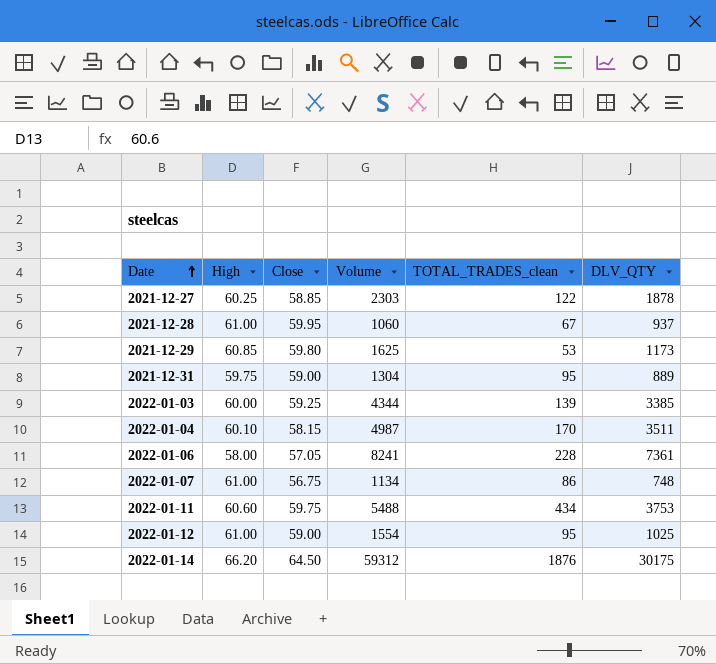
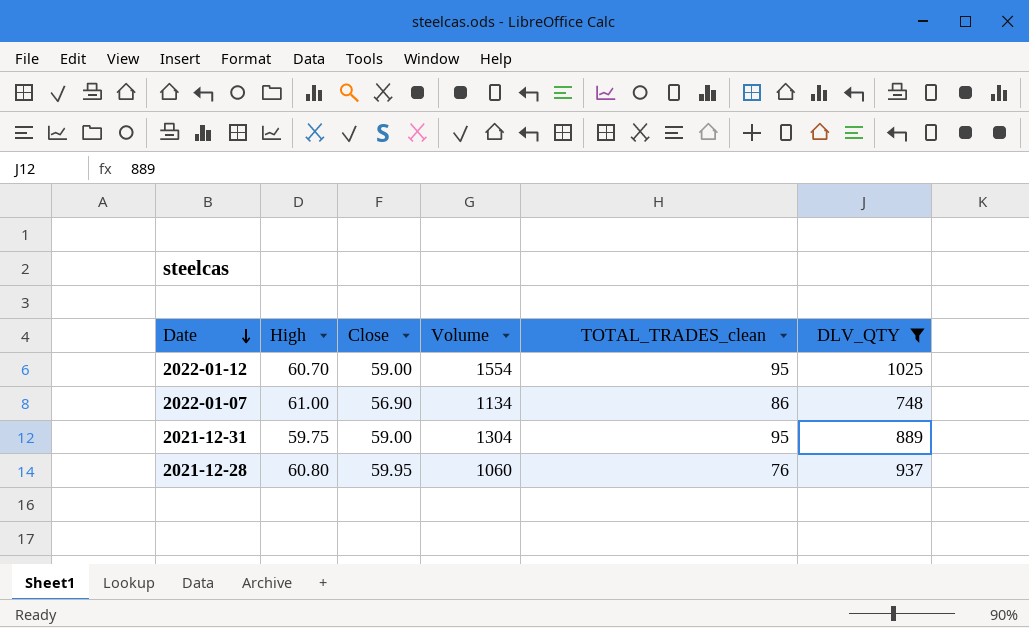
filter: none -> DLV_QTY <= 1025
row order: Date ascending -> Date descending
2022-01-12 | High: 61.00 -> 60.70
2022-01-07 | Close: 56.75 -> 56.90
2021-12-28 | High: 61.00 -> 60.80
2021-12-28 | TOTAL_TRADES_clean: 67 -> 76

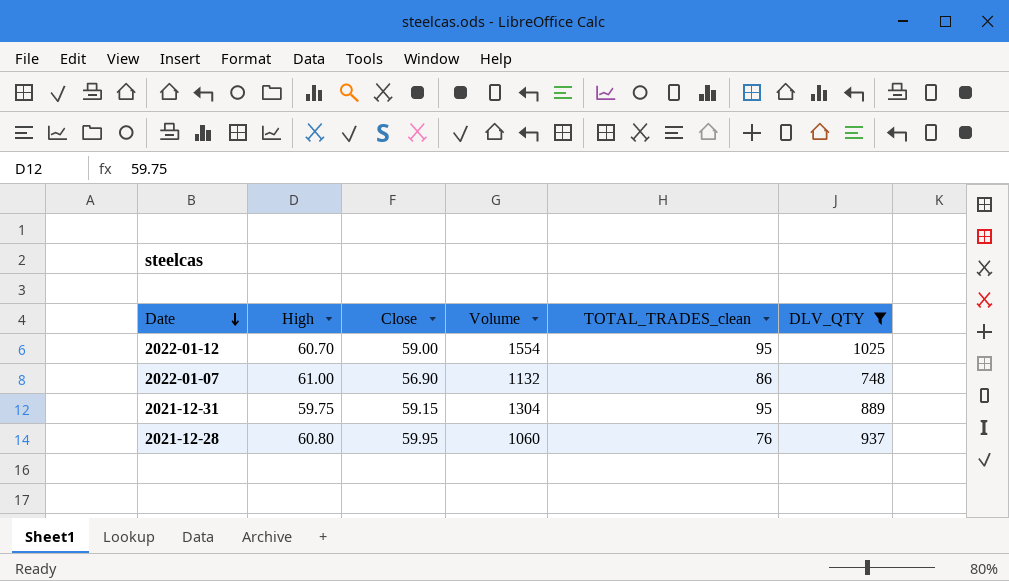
2022-01-07 | Volume: 1134 -> 1132
2021-12-31 | Close: 59.00 -> 59.15

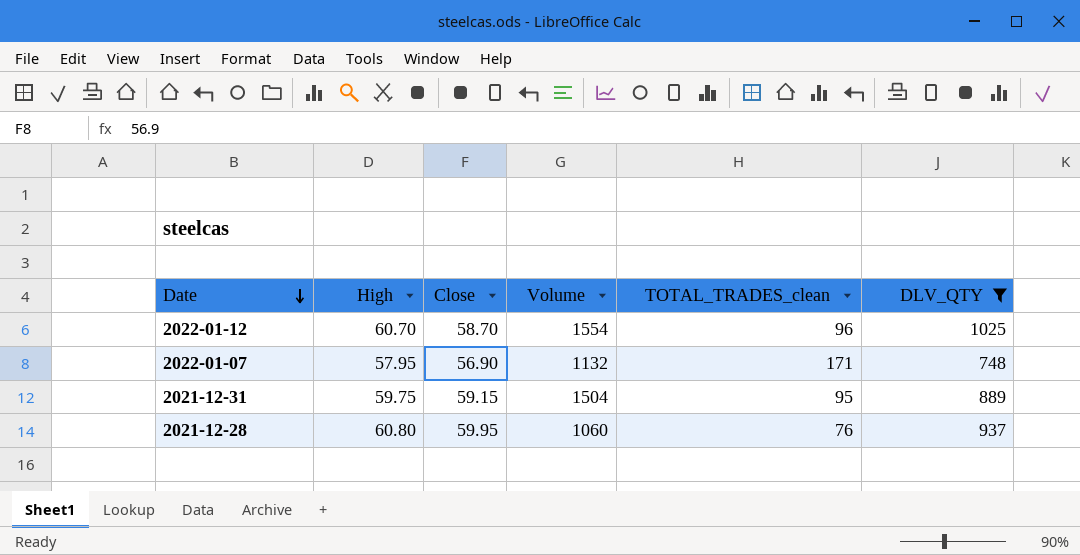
2022-01-12 | Close: 59.00 -> 58.70
2022-01-12 | TOTAL_TRADES_clean: 95 -> 96
2022-01-07 | High: 61.00 -> 57.95
2022-01-07 | TOTAL_TRADES_clean: 86 -> 171
2021-12-31 | Volume: 1304 -> 1504

